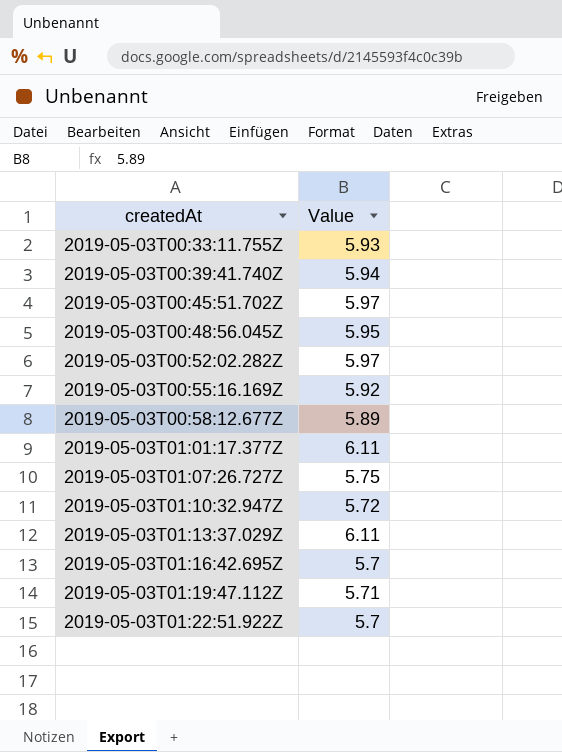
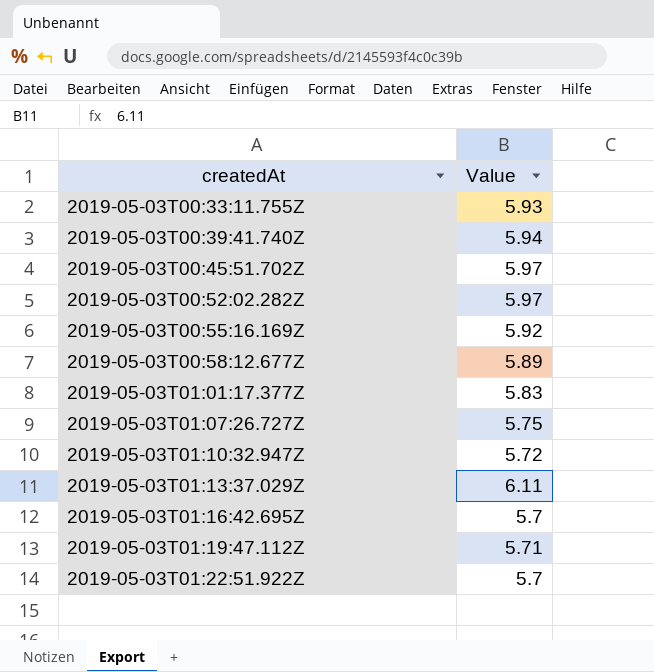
row 2019-05-03T00:48:56.045Z: 5.95 -> none
2019-05-03T01:01:17.377Z | Value: 6.11 -> 5.83

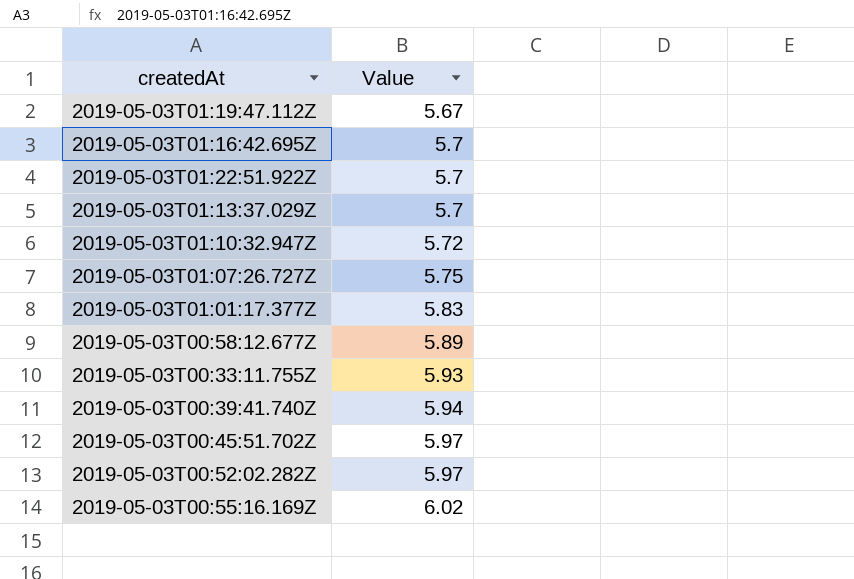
row order: createdAt ascending -> Value ascending
2019-05-03T01:19:47.112Z | Value: 5.71 -> 5.67
2019-05-03T01:13:37.029Z | Value: 6.11 -> 5.7
2019-05-03T00:55:16.169Z | Value: 5.92 -> 6.02

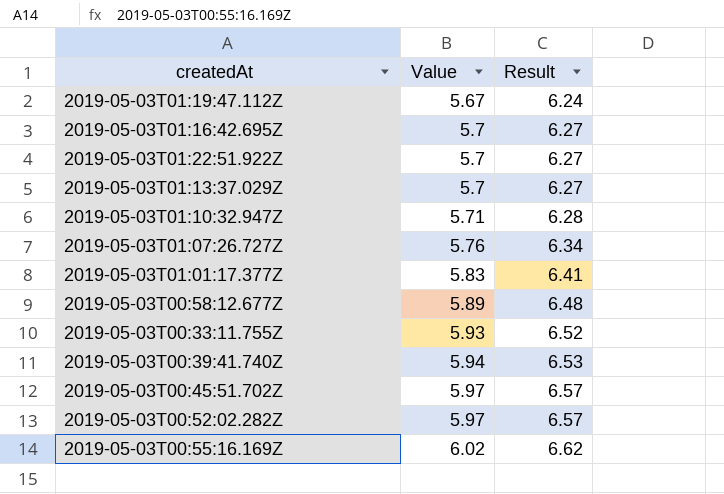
column Result | formula: none -> [Value] * 1.1
2019-05-03T01:10:32.947Z | Value: 5.72 -> 5.71
2019-05-03T01:07:26.727Z | Value: 5.75 -> 5.76

